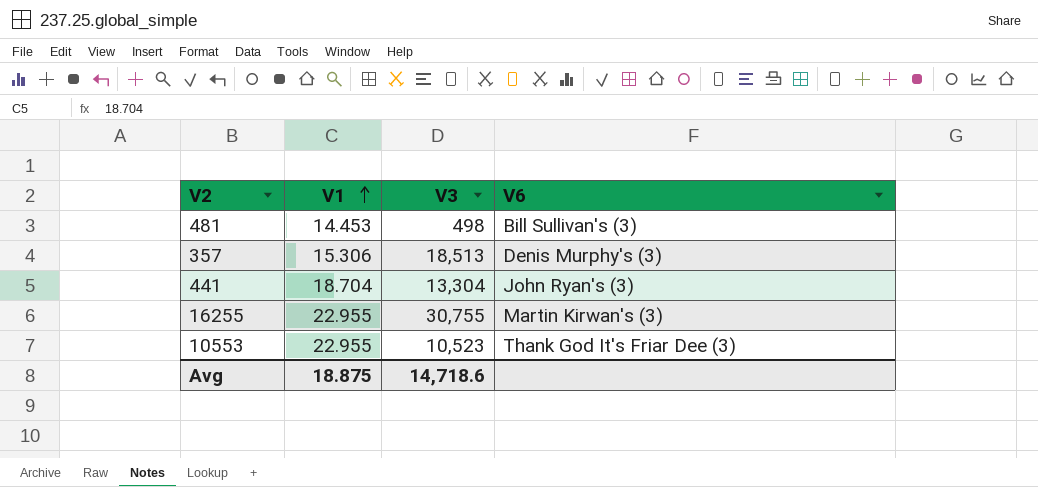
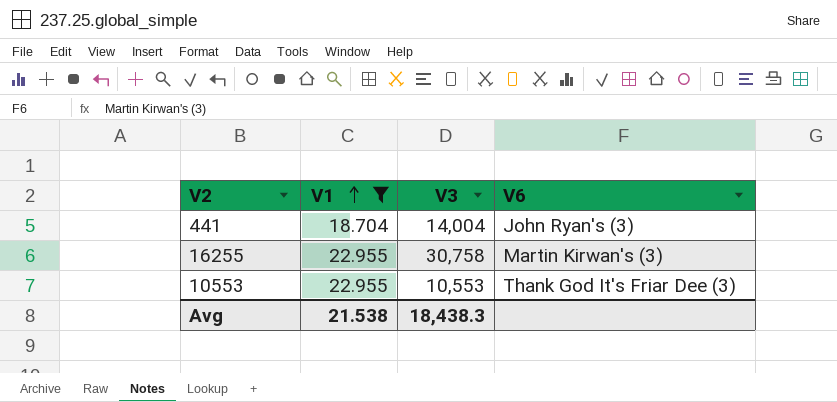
filter: none -> V1 >= 18.704
441 | V3: 13,304 -> 14,004
16255 | V3: 30,755 -> 30,758
10553 | V3: 10,523 -> 10,553
Avg | V1: 18.875 -> 21.538
Avg | V3: 14,718.6 -> 18,438.3

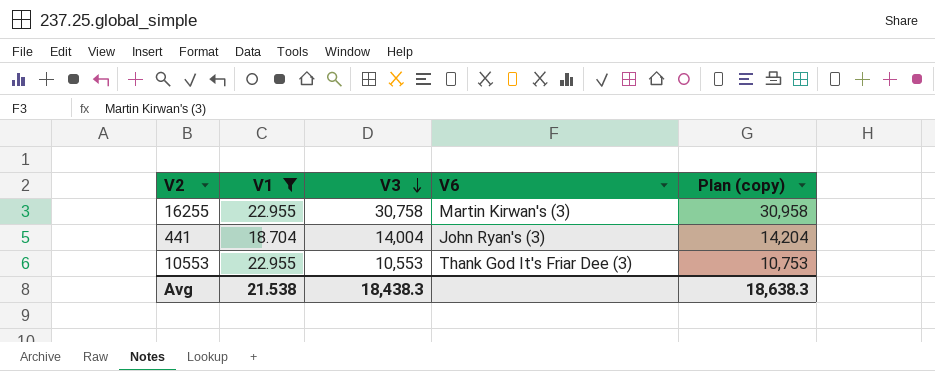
row order: V1 ascending -> V3 descending
column Plan (copy) | formula: none -> [V3] + 200

